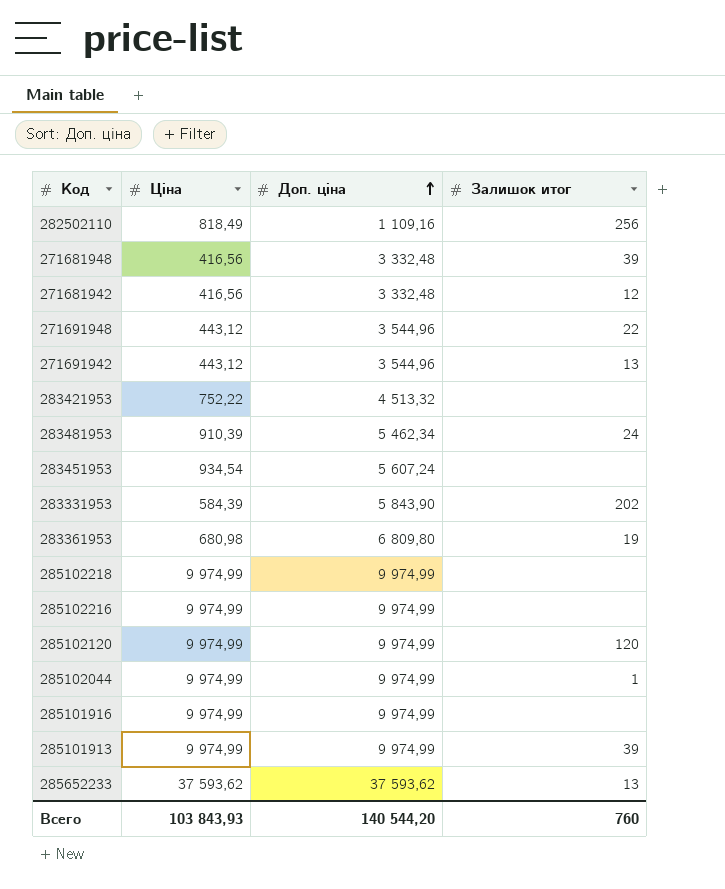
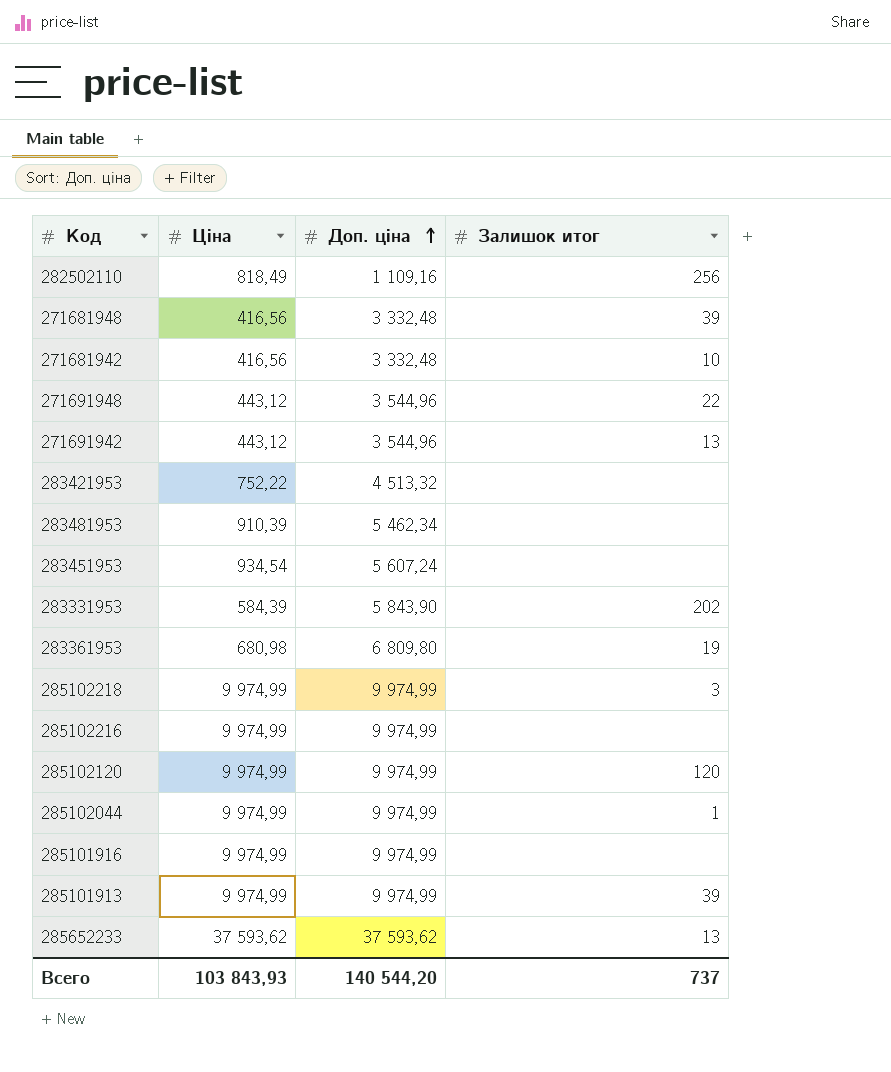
271681942 | Залишок итог: 12 -> 10
283481953 | Залишок итог: 24 -> none
285102218 | Залишок итог: none -> 3
Всего | Залишок итог: 760 -> 737

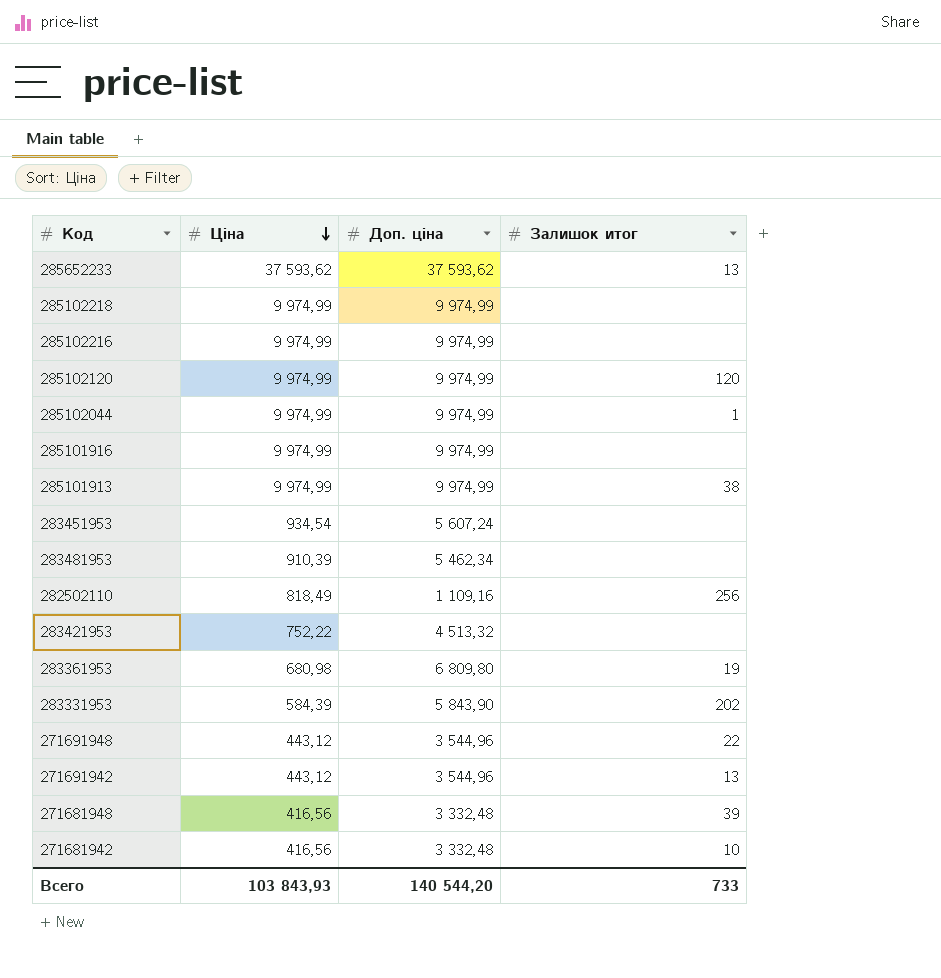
row order: Доп. ціна ascending -> Ціна descending
285102218 | Залишок итог: 3 -> none
285101913 | Залишок итог: 39 -> 38
Всего | Залишок итог: 737 -> 733

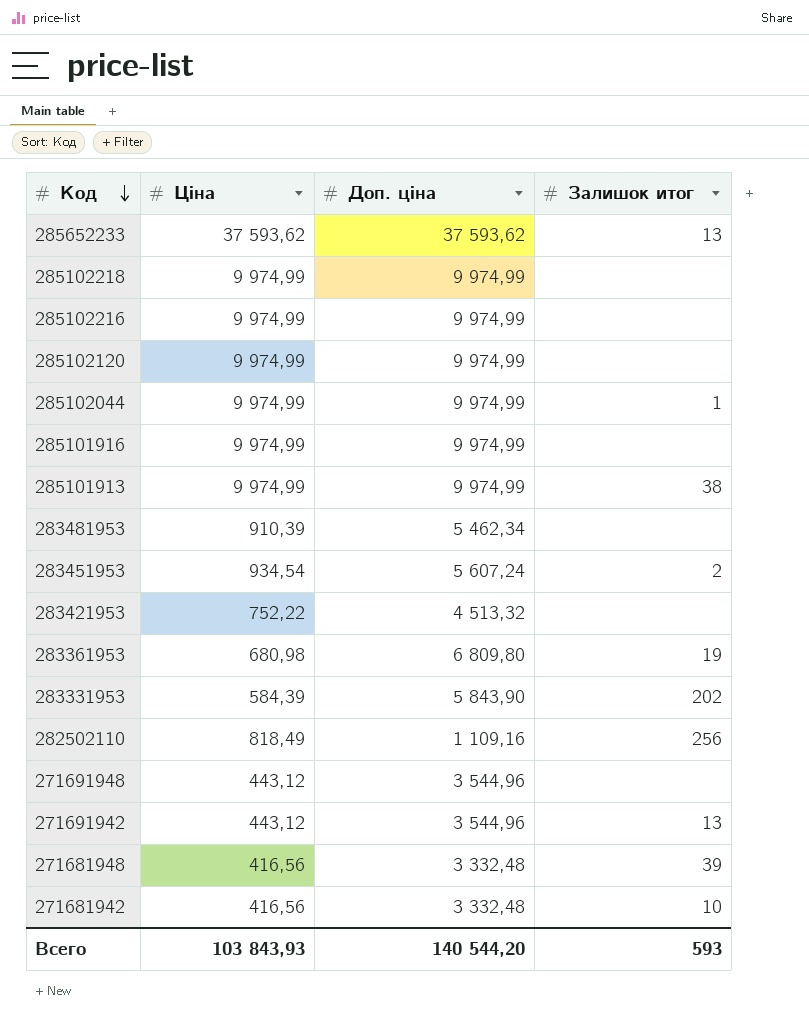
row order: Ціна descending -> Код descending
285102120 | Залишок итог: 120 -> none
283451953 | Залишок итог: none -> 2
271691948 | Залишок итог: 22 -> none
Всего | Залишок итог: 733 -> 593

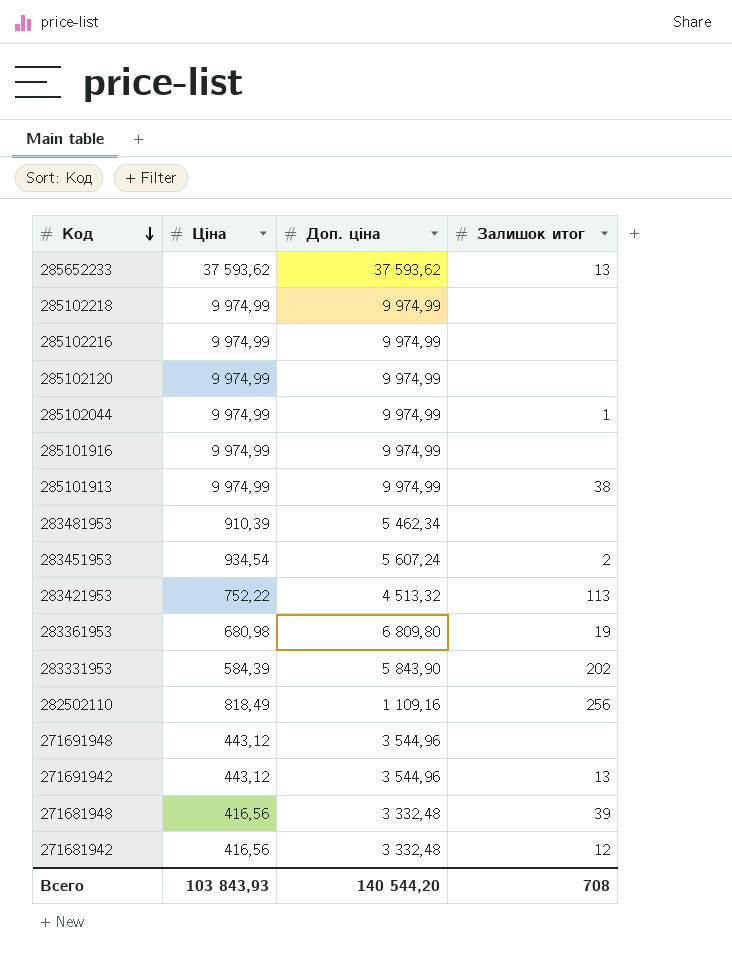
283421953 | Залишок итог: none -> 113
271681942 | Залишок итог: 10 -> 12
Всего | Залишок итог: 593 -> 708

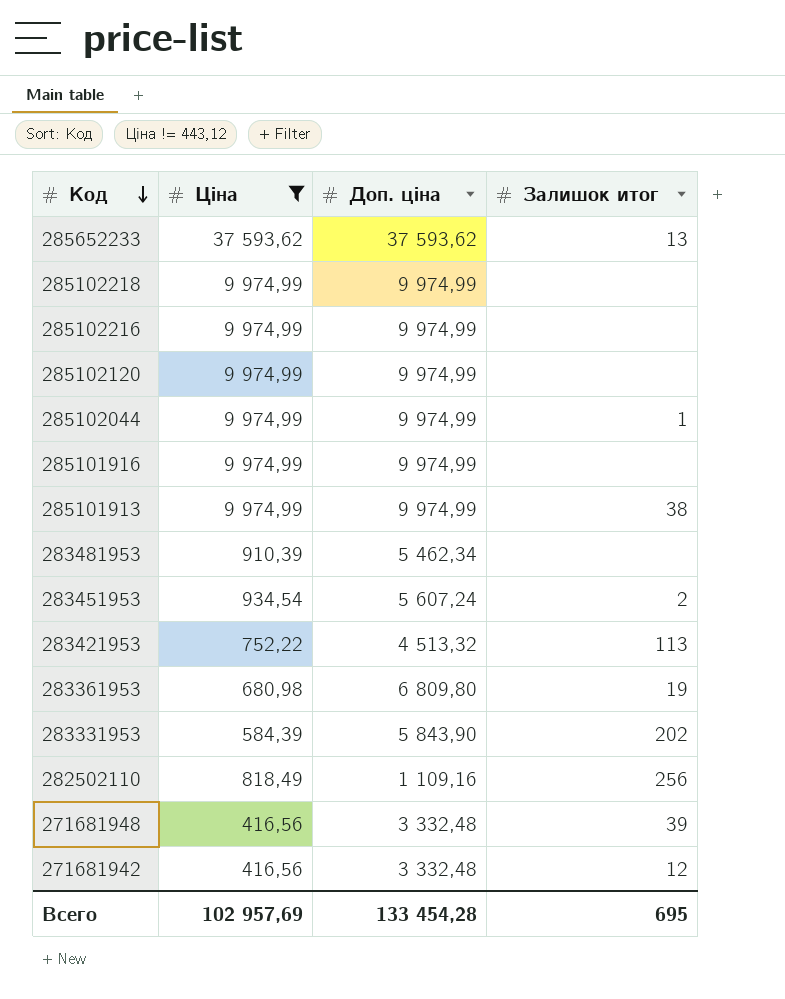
filter: none -> Ціна != 443,12
Всего | Ціна: 103 843,93 -> 102 957,69
Всего | Доп. ціна: 140 544,20 -> 133 454,28
Всего | Залишок итог: 708 -> 695

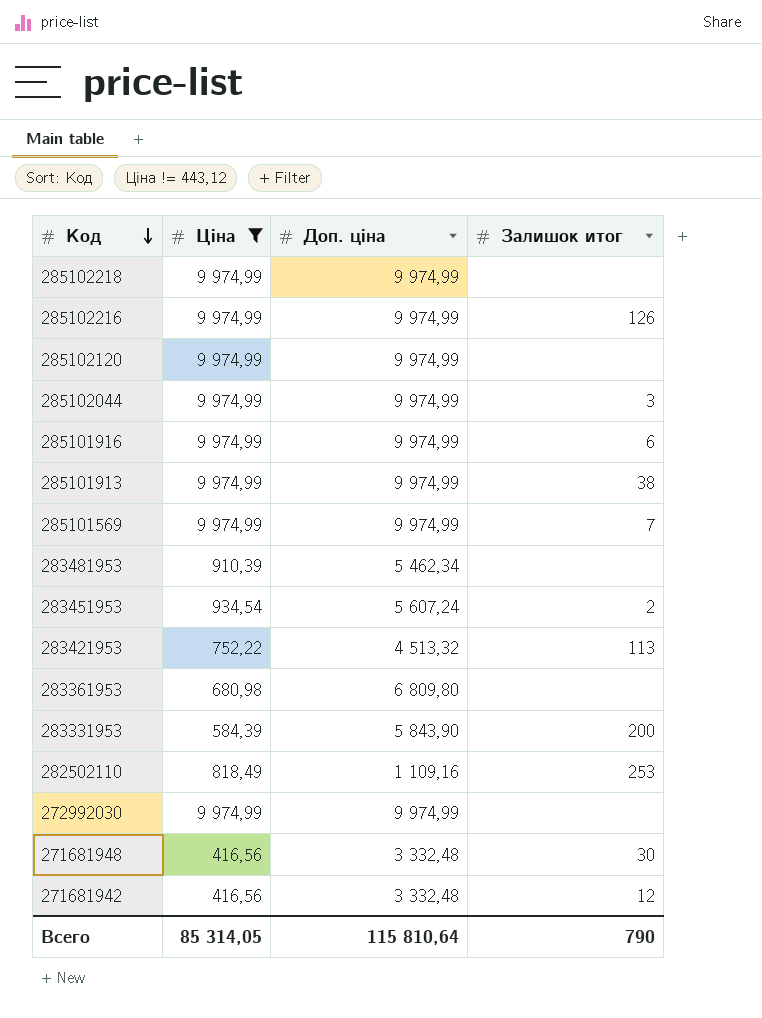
row 285652233: 37 593,62 | 37 593,62 | 13 -> none
285102216 | Залишок итог: none -> 126
285102044 | Залишок итог: 1 -> 3
285101916 | Залишок итог: none -> 6
row 285101569: none -> 9 974,99 | 9 974,99 | 7
283361953 | Залишок итог: 19 -> none
283331953 | Залишок итог: 202 -> 200
282502110 | Залишок итог: 256 -> 253
row 272992030: none -> 9 974,99 | 9 974,99 | none
271681948 | Залишок итог: 39 -> 30
Всего | Ціна: 102 957,69 -> 85 314,05
Всего | Доп. ціна: 133 454,28 -> 115 810,64
Всего | Залишок итог: 695 -> 790

